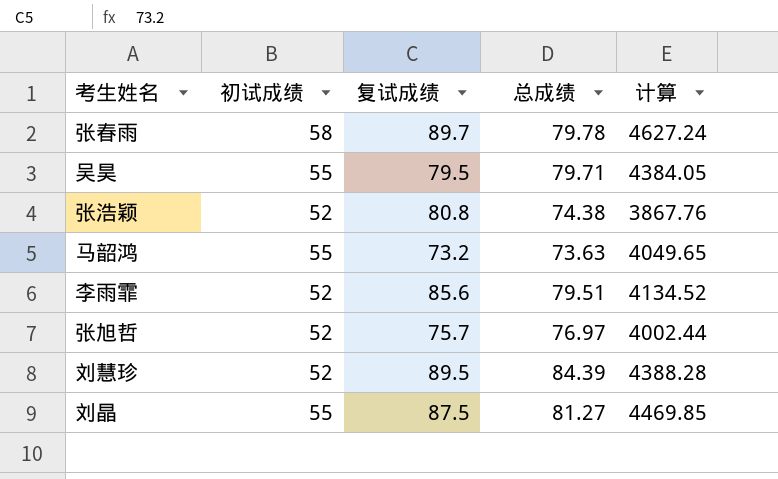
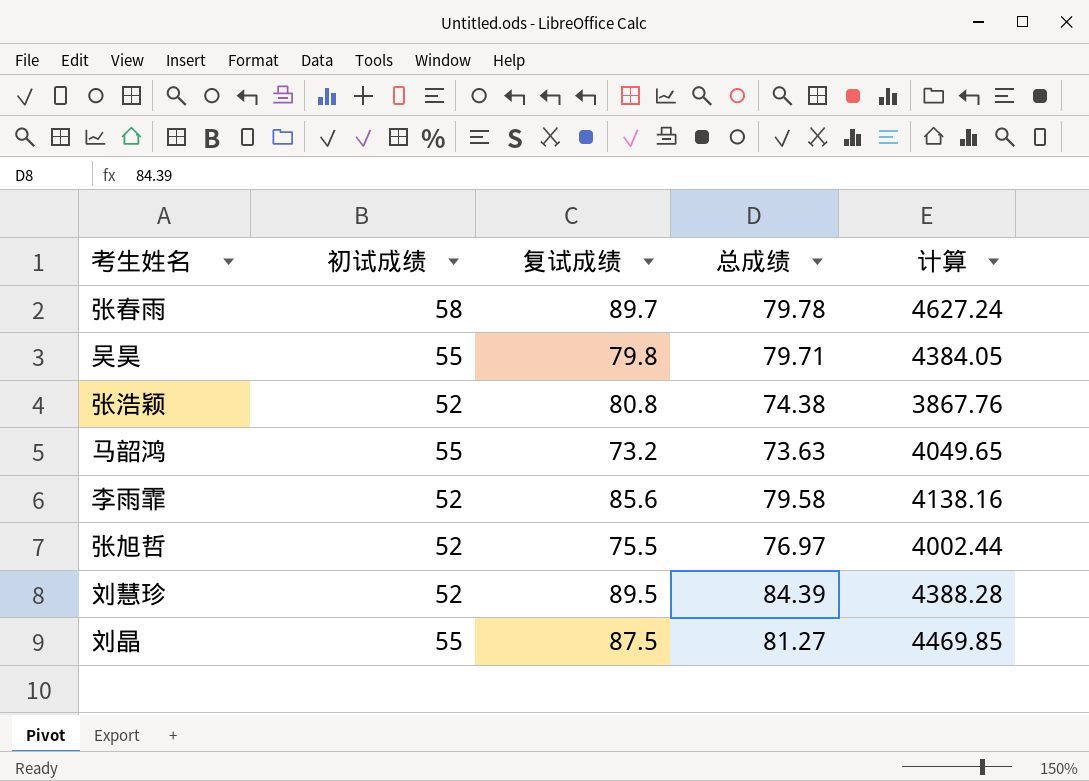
吴昊 | 复试成绩: 79.5 -> 79.8
李雨霏 | 总成绩: 79.51 -> 79.58
李雨霏 | 计算: 4134.52 -> 4138.16
张旭哲 | 复试成绩: 75.7 -> 75.5

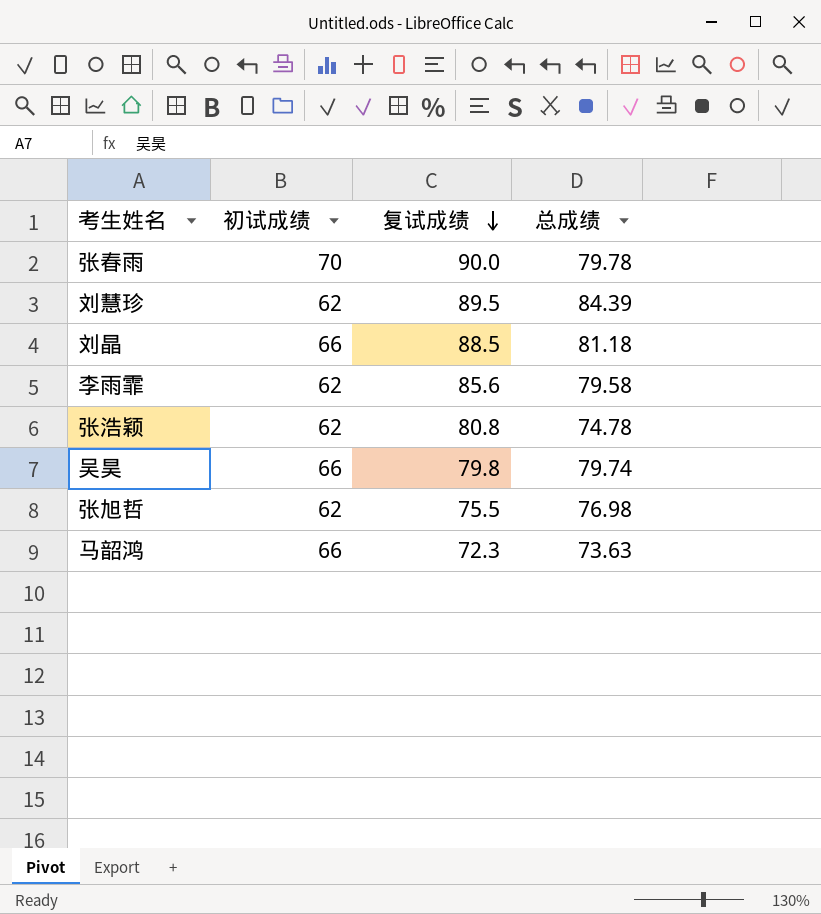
row order: none -> 复试成绩 descending
column 计算 | formula: [初试成绩] * [总成绩] -> none
张春雨 | 初试成绩: 58 -> 70
张春雨 | 复试成绩: 89.7 -> 90.0
刘慧珍 | 初试成绩: 52 -> 62
刘晶 | 初试成绩: 55 -> 66
刘晶 | 复试成绩: 87.5 -> 88.5
刘晶 | 总成绩: 81.27 -> 81.18
李雨霏 | 初试成绩: 52 -> 62
张浩颖 | 初试成绩: 52 -> 62
张浩颖 | 总成绩: 74.38 -> 74.78
吴昊 | 初试成绩: 55 -> 66
吴昊 | 总成绩: 79.71 -> 79.74
张旭哲 | 初试成绩: 52 -> 62
张旭哲 | 总成绩: 76.97 -> 76.98
马韶鸿 | 初试成绩: 55 -> 66
马韶鸿 | 复试成绩: 73.2 -> 72.3

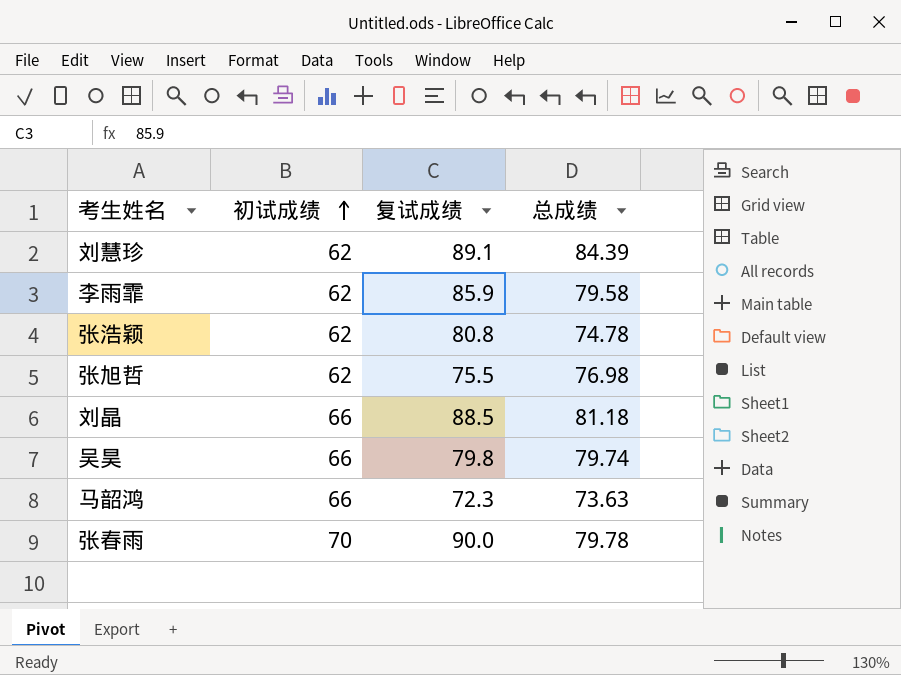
row order: 复试成绩 descending -> 初试成绩 ascending
刘慧珍 | 复试成绩: 89.5 -> 89.1
李雨霏 | 复试成绩: 85.6 -> 85.9

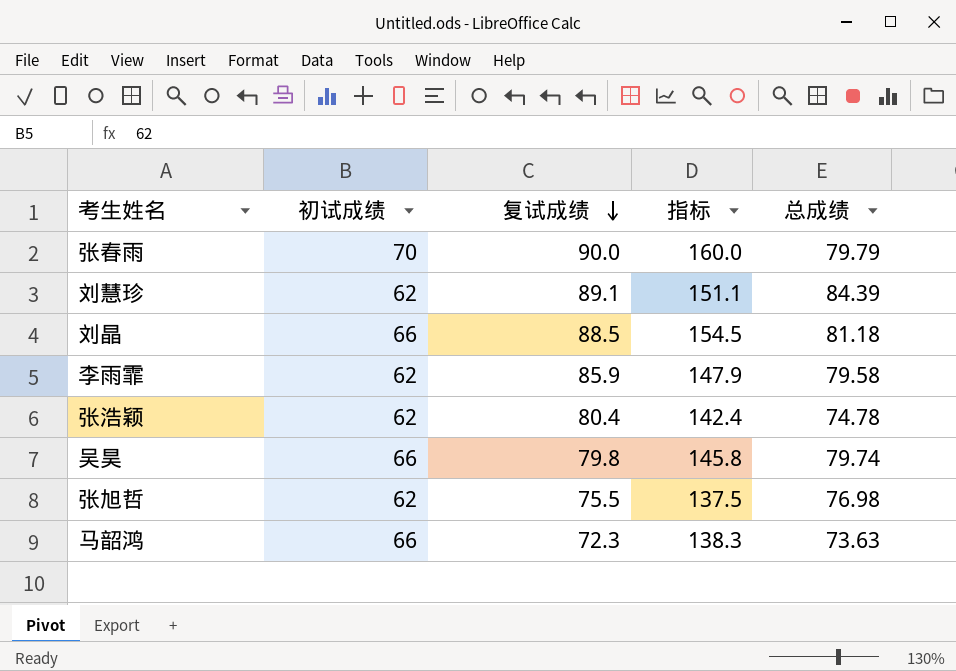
row order: 初试成绩 ascending -> 复试成绩 descending
column 指标 | formula: none -> [初试成绩] + [复试成绩]
张春雨 | 总成绩: 79.78 -> 79.79
张浩颖 | 复试成绩: 80.8 -> 80.4

